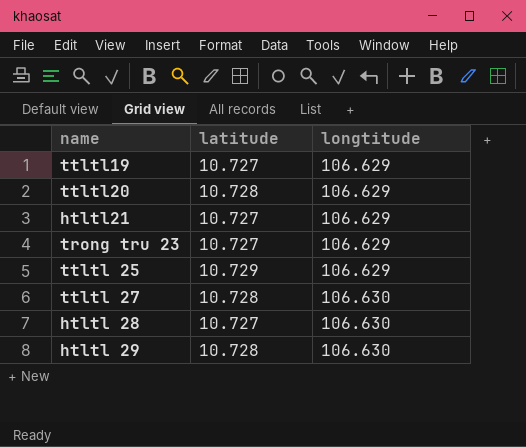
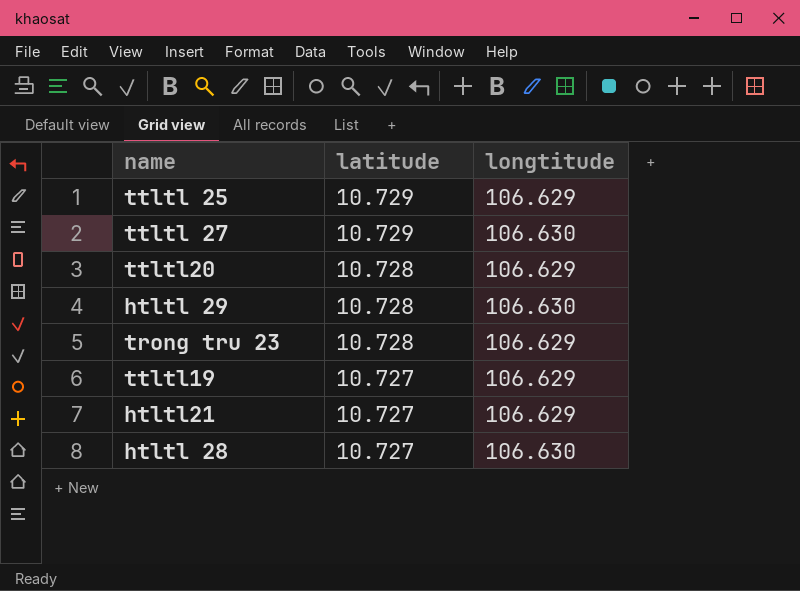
row order: longtitude ascending -> latitude descending
ttltl 27 | latitude: 10.728 -> 10.729
trong tru 23 | latitude: 10.727 -> 10.728

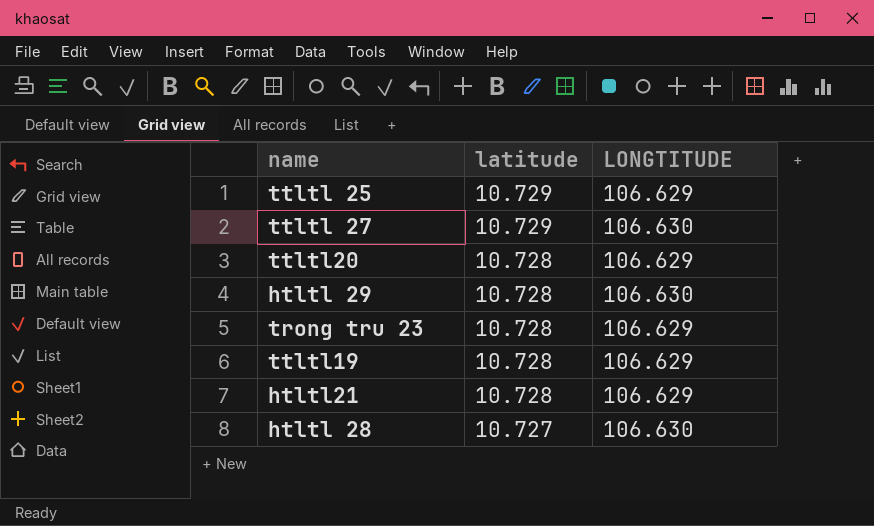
column name: longtitude -> LONGTITUDE
ttltl19 | latitude: 10.727 -> 10.728
htltl21 | latitude: 10.727 -> 10.728

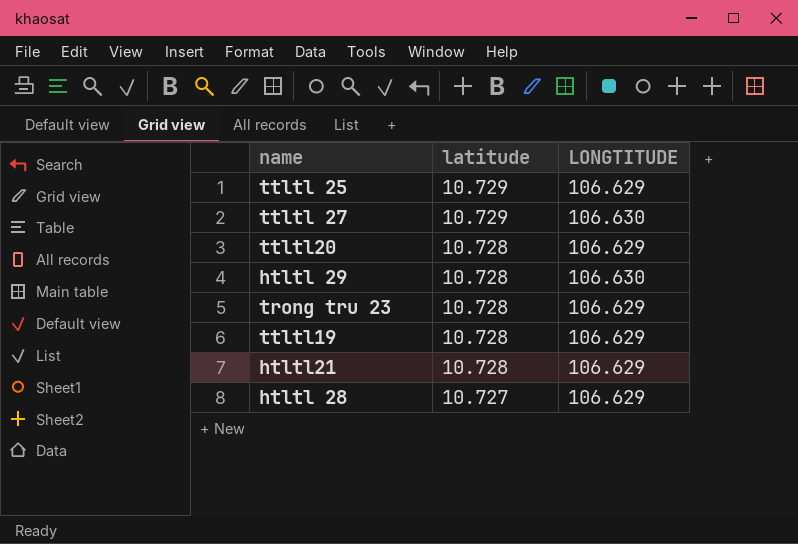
htltl 28 | LONGTITUDE: 106.630 -> 106.629

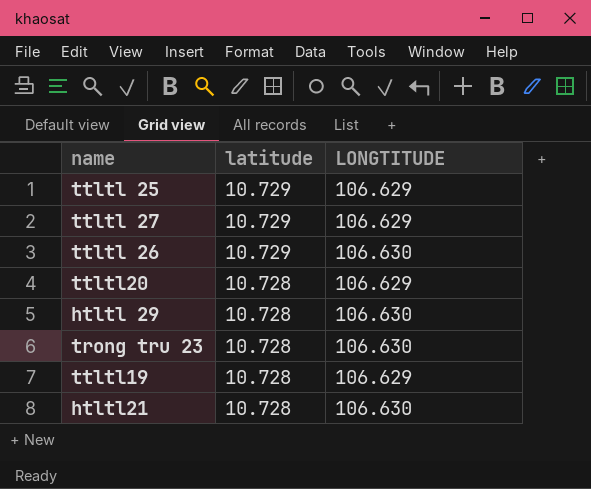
row htltl 28: 10.727 | 106.629 -> none
ttltl 27 | LONGTITUDE: 106.630 -> 106.629
row ttltl 26: none -> 10.729 | 106.630
trong tru 23 | LONGTITUDE: 106.629 -> 106.630
htltl21 | LONGTITUDE: 106.629 -> 106.630

